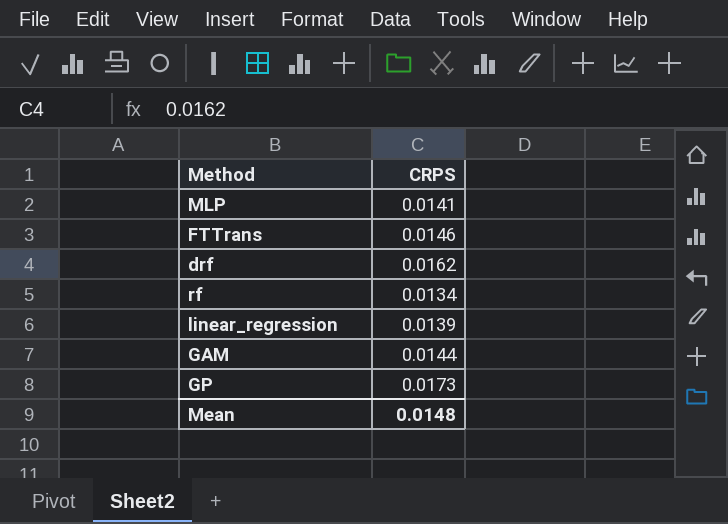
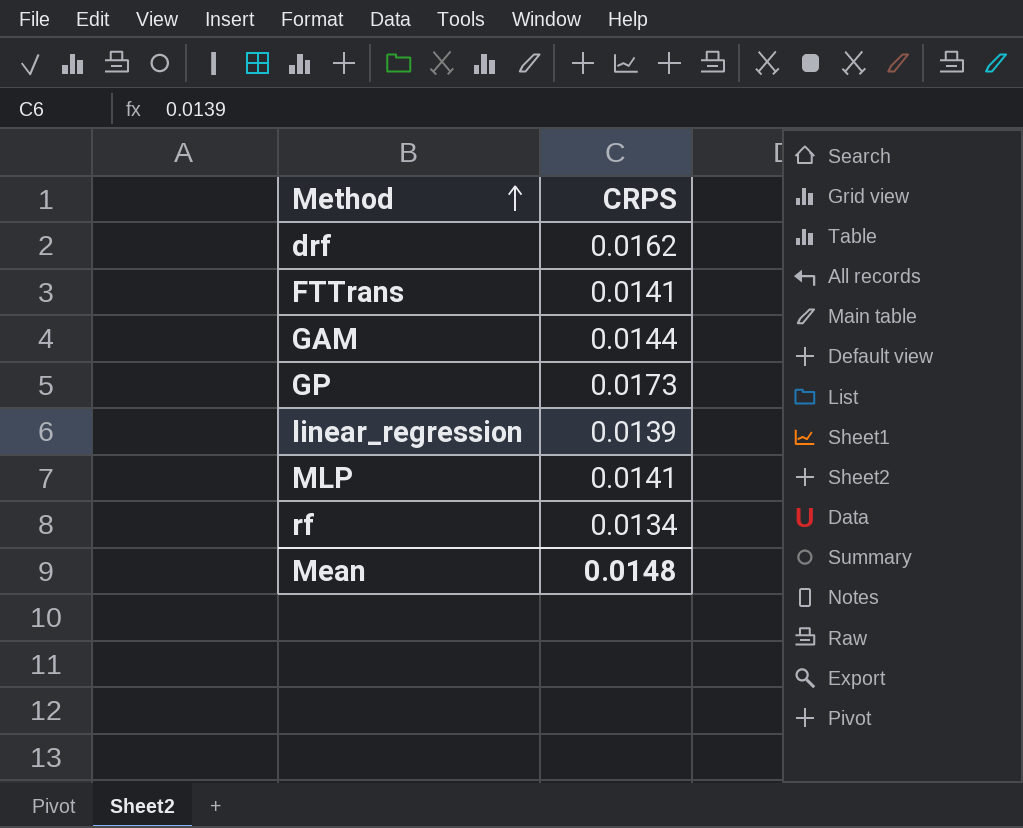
row order: none -> Method ascending
FTTrans | CRPS: 0.0146 -> 0.0141

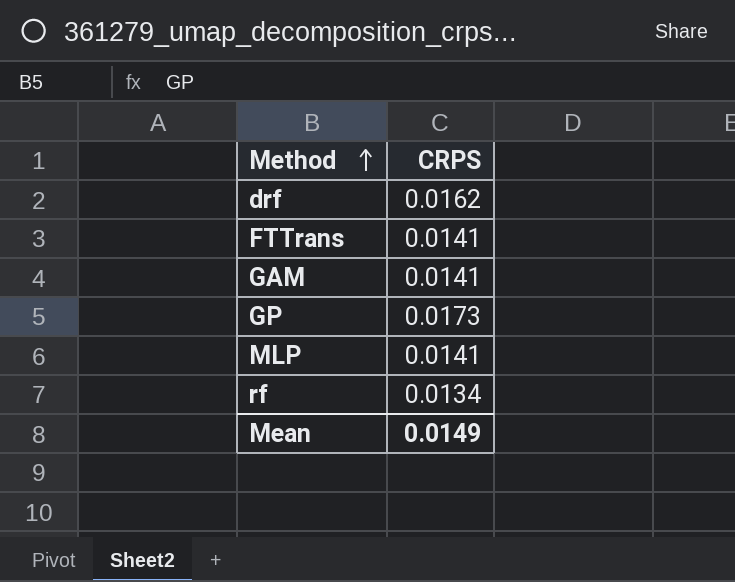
row linear_regression: 0.0139 -> none
GAM | CRPS: 0.0144 -> 0.0141
Mean | CRPS: 0.0148 -> 0.0149

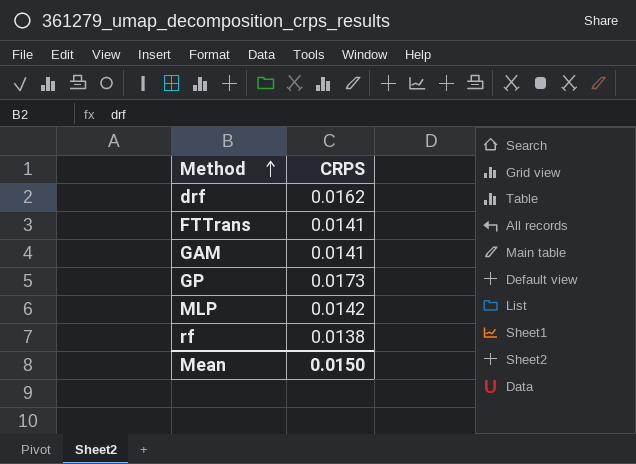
MLP | CRPS: 0.0141 -> 0.0142
rf | CRPS: 0.0134 -> 0.0138
Mean | CRPS: 0.0149 -> 0.0150

